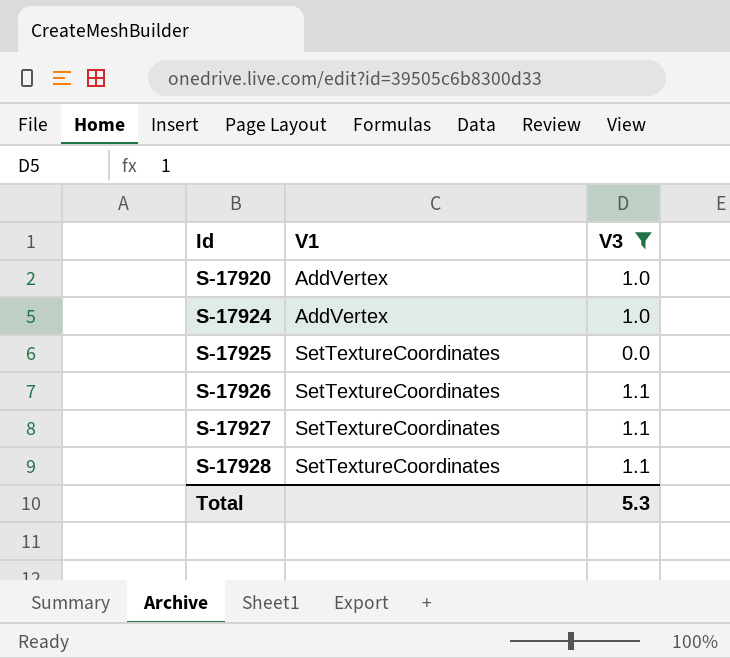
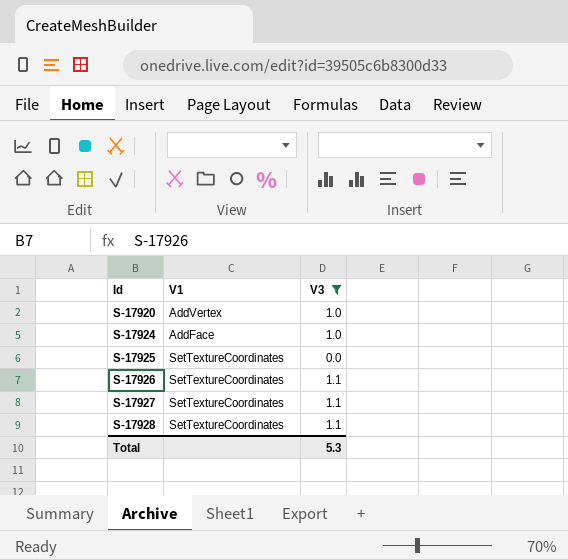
S-17924 | V1: AddVertex -> AddFace

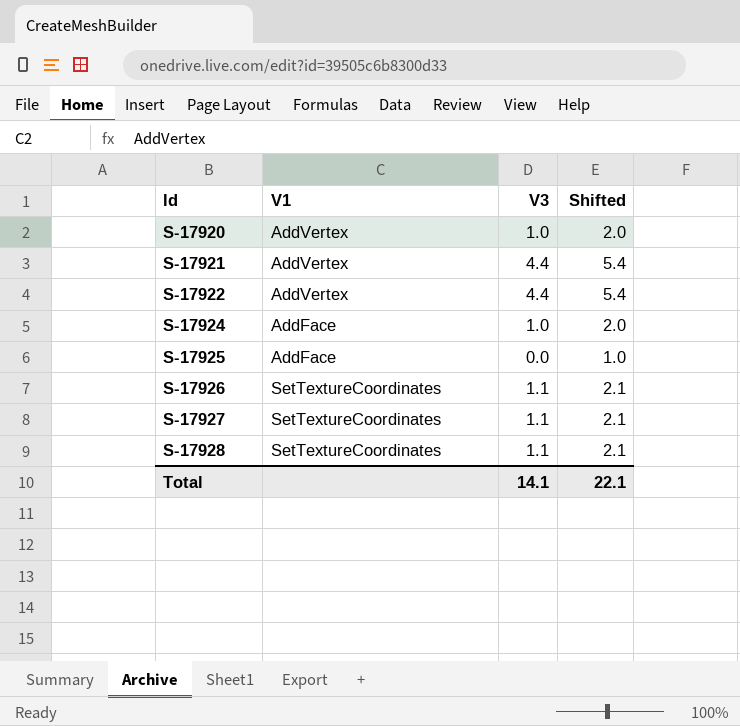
filter: V3 != 4.4 -> none
column Shifted | formula: none -> [V3] + 1
S-17925 | V1: SetTextureCoordinates -> AddFace
Total | V3: 5.3 -> 14.1

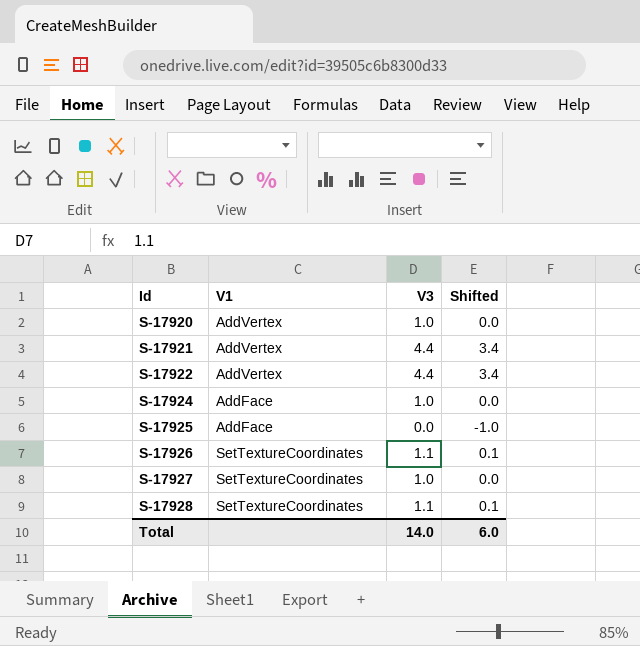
column Shifted | formula: [V3] + 1 -> [V3] - 1
S-17927 | V3: 1.1 -> 1.0
Total | V3: 14.1 -> 14.0
Total | Shifted: 22.1 -> 6.0

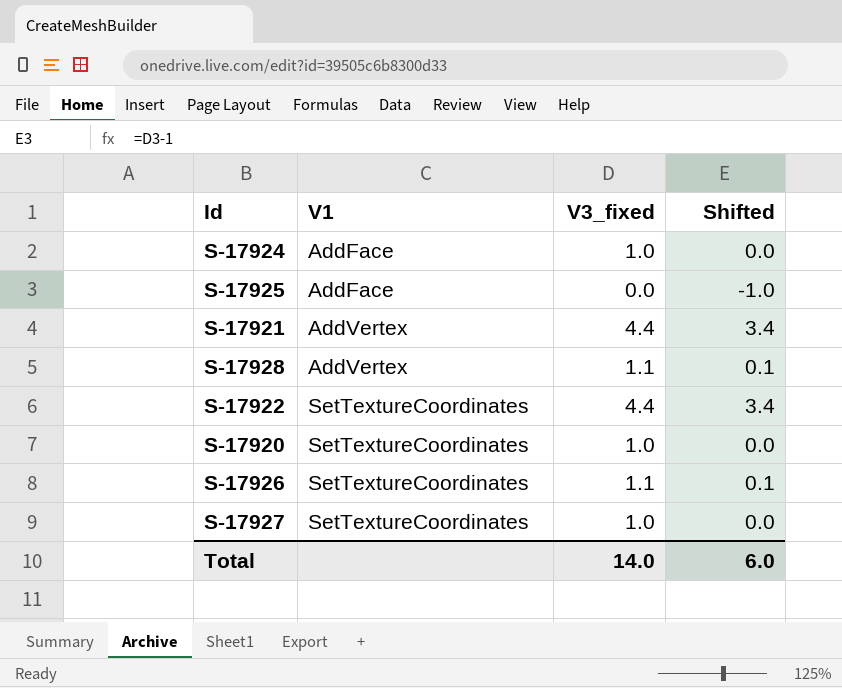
row order: Id ascending -> V1 ascending
column name: V3 -> V3_fixed
S-17928 | V1: SetTextureCoordinates -> AddVertex
S-17922 | V1: AddVertex -> SetTextureCoordinates
S-17920 | V1: AddVertex -> SetTextureCoordinates

